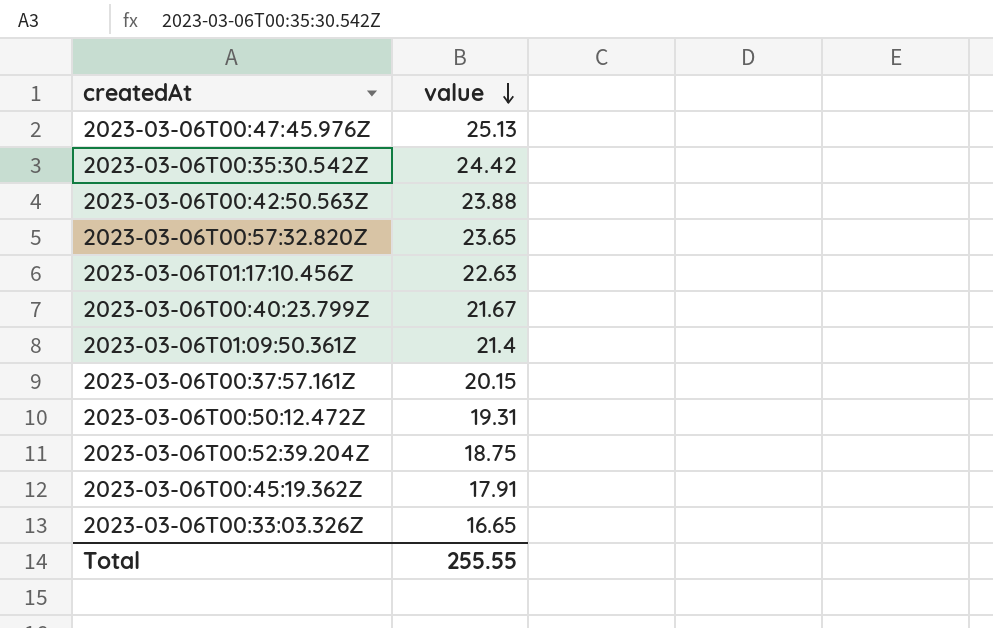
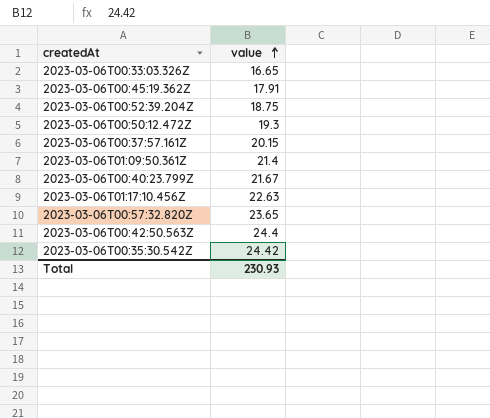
row order: value descending -> value ascending
row 2023-03-06T00:47:45.976Z: 25.13 -> none
2023-03-06T00:50:12.472Z | value: 19.31 -> 19.3
2023-03-06T00:42:50.563Z | value: 23.88 -> 24.4
Total | value: 255.55 -> 230.93

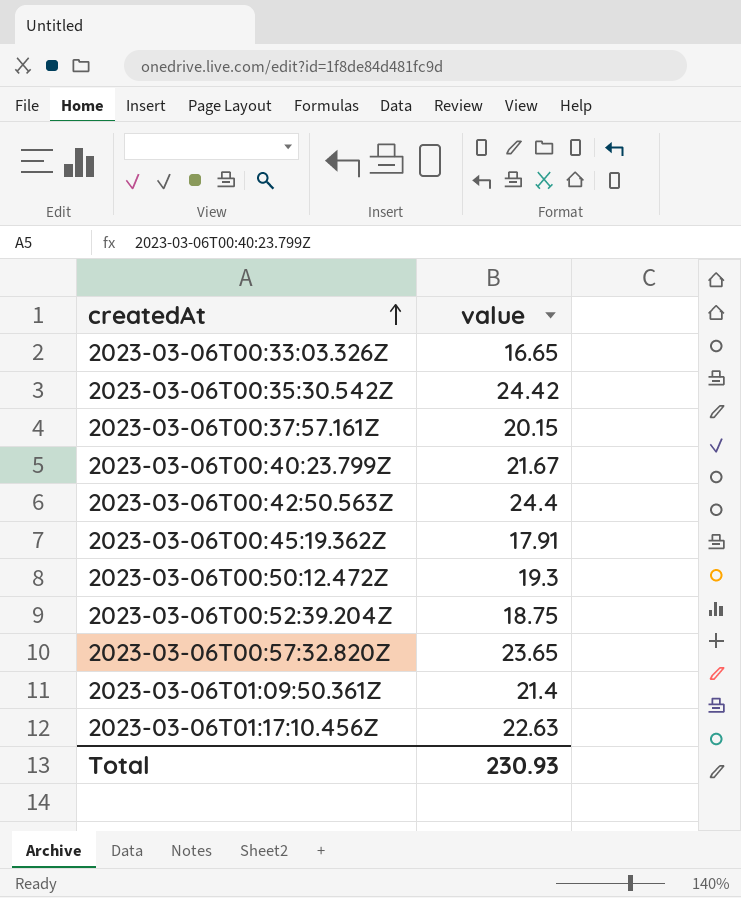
row order: value ascending -> createdAt ascending

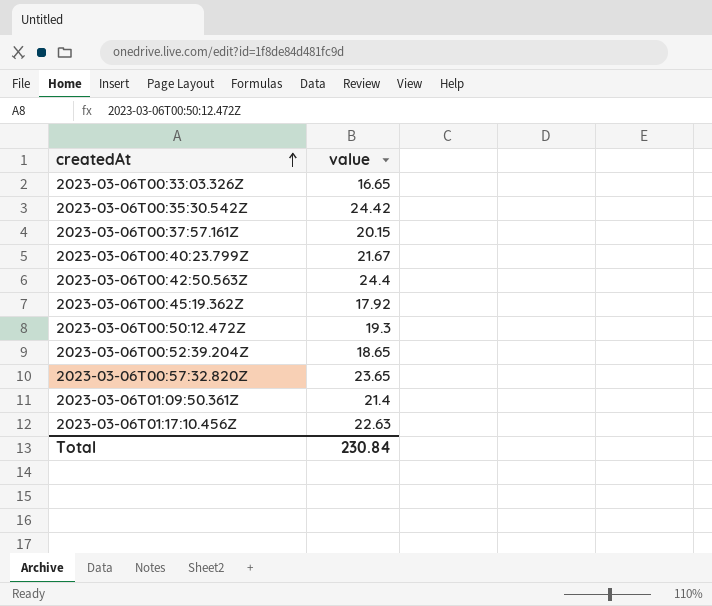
2023-03-06T00:45:19.362Z | value: 17.91 -> 17.92
2023-03-06T00:52:39.204Z | value: 18.75 -> 18.65
Total | value: 230.93 -> 230.84

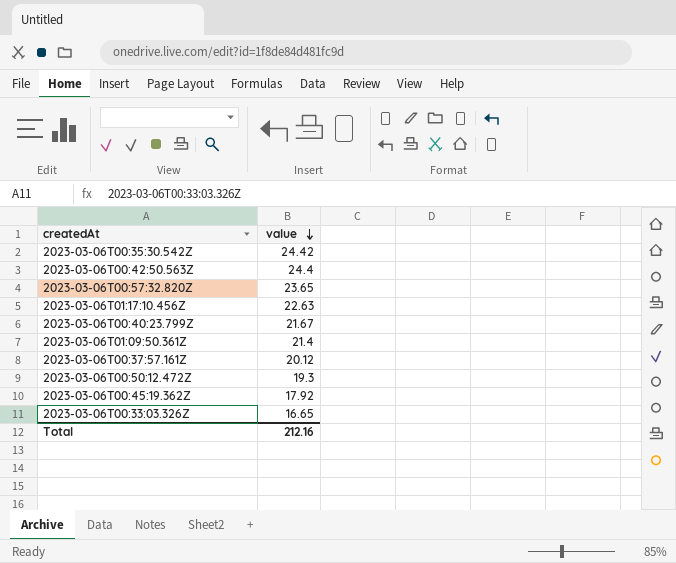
row order: createdAt ascending -> value descending
row 2023-03-06T00:52:39.204Z: 18.65 -> none
2023-03-06T00:37:57.161Z | value: 20.15 -> 20.12
Total | value: 230.84 -> 212.16

